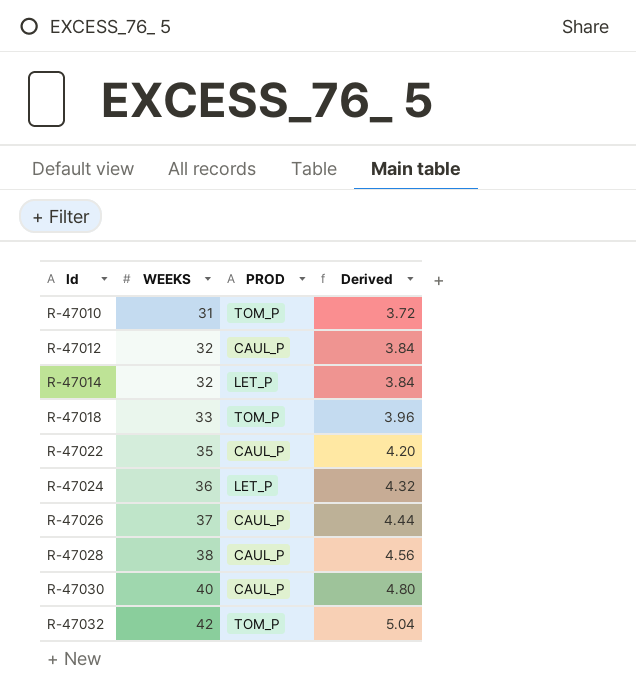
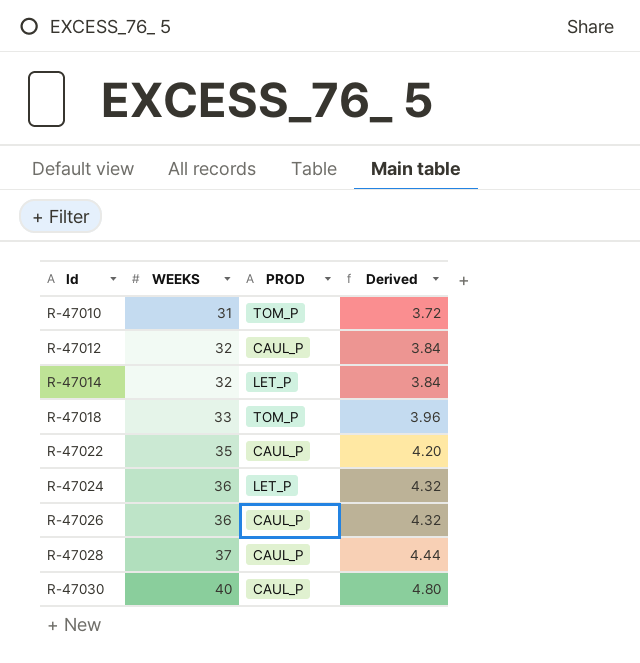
row R-47032: 42 | TOM_P | 5.04 -> none
R-47026 | WEEKS: 37 -> 36
R-47026 | Derived: 4.44 -> 4.32
R-47028 | WEEKS: 38 -> 37
R-47028 | Derived: 4.56 -> 4.44

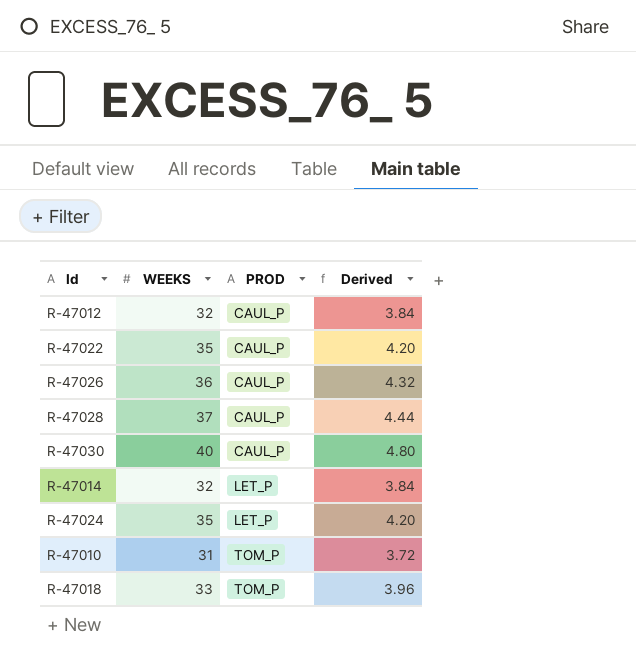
row order: Id ascending -> PROD ascending
R-47024 | WEEKS: 36 -> 35
R-47024 | Derived: 4.32 -> 4.20

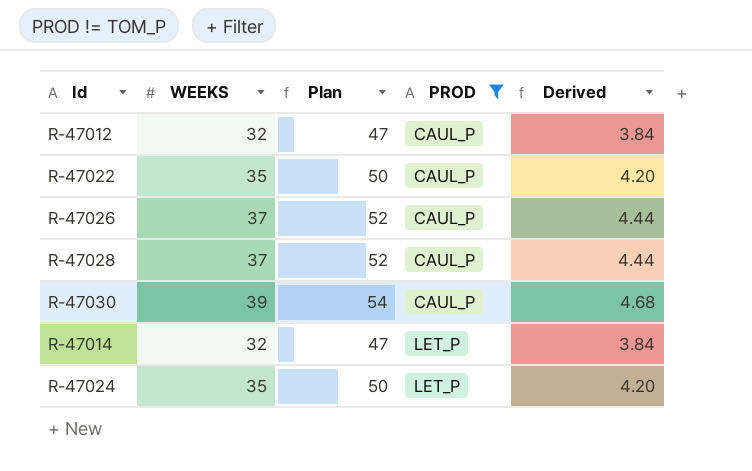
filter: none -> PROD != TOM_P
column Plan | formula: none -> [WEEKS] + 15
R-47026 | WEEKS: 36 -> 37
R-47026 | Derived: 4.32 -> 4.44
R-47030 | WEEKS: 40 -> 39
R-47030 | Derived: 4.80 -> 4.68

